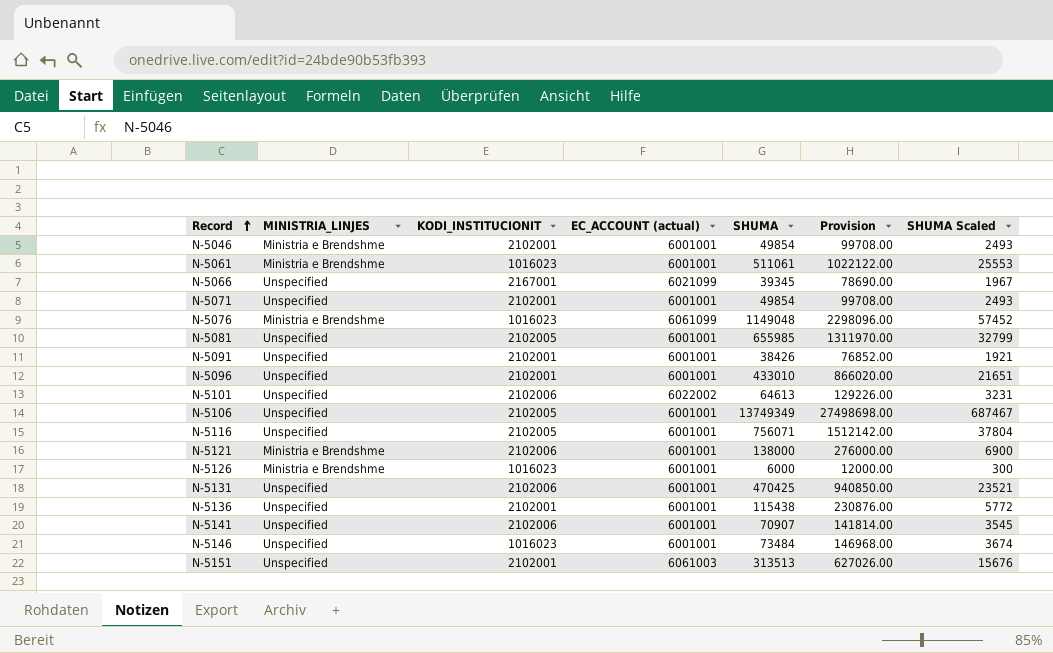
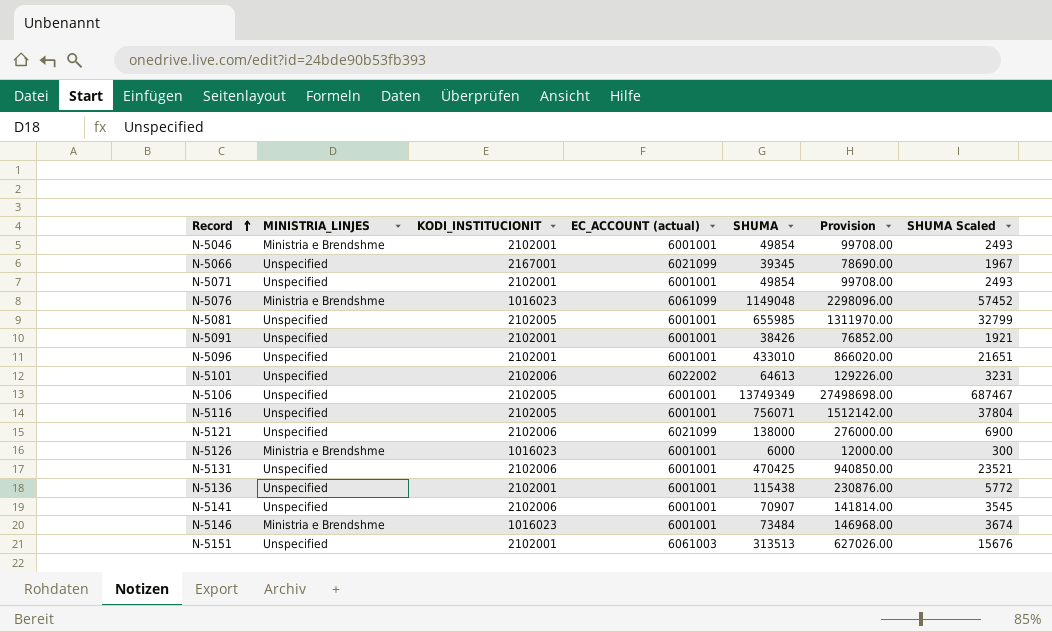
row N-5061: Ministria e Brendshme | 1016023 | 6001001 | 511061 | 1022122.00 | 25553 -> none
N-5121 | MINISTRIA_LINJES: Ministria e Brendshme -> Unspecified
N-5121 | EC_ACCOUNT (actual): 6001001 -> 6021099
N-5146 | MINISTRIA_LINJES: Unspecified -> Ministria e Brendshme

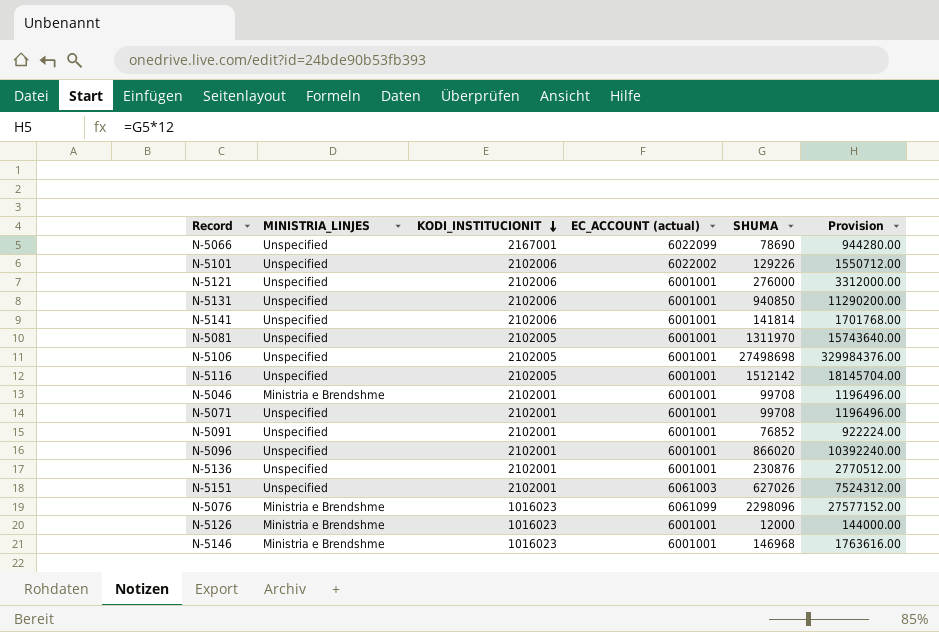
row order: Record ascending -> KODI_INSTITUCIONIT descending
column SHUMA Scaled | formula: [SHUMA] * 0.05 -> none
column Provision | formula: [SHUMA] * 2 -> [SHUMA] * 12
N-5066 | EC_ACCOUNT (actual): 6021099 -> 6022099
N-5066 | SHUMA: 39345 -> 78690
N-5101 | SHUMA: 64613 -> 129226
N-5121 | EC_ACCOUNT (actual): 6021099 -> 6001001
N-5121 | SHUMA: 138000 -> 276000
N-5131 | SHUMA: 470425 -> 940850
N-5141 | SHUMA: 70907 -> 141814
N-5081 | SHUMA: 655985 -> 1311970
N-5106 | SHUMA: 13749349 -> 27498698
N-5116 | SHUMA: 756071 -> 1512142
N-5046 | SHUMA: 49854 -> 99708
N-5071 | SHUMA: 49854 -> 99708
N-5091 | SHUMA: 38426 -> 76852
N-5096 | SHUMA: 433010 -> 866020
N-5136 | SHUMA: 115438 -> 230876
N-5151 | SHUMA: 313513 -> 627026
N-5076 | SHUMA: 1149048 -> 2298096
N-5126 | SHUMA: 6000 -> 12000
N-5146 | SHUMA: 73484 -> 146968

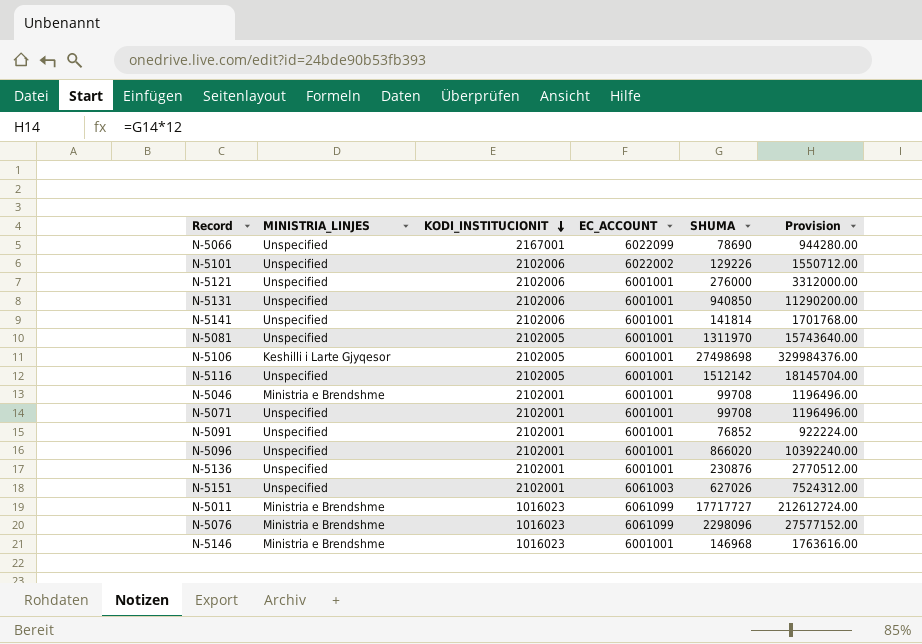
column name: EC_ACCOUNT (actual) -> EC_ACCOUNT
row N-5126: Ministria e Brendshme | 1016023 | 6001001 | 12000 | 144000.00 -> none
N-5106 | MINISTRIA_LINJES: Unspecified -> Keshilli i Larte Gjyqesor
row N-5011: none -> Ministria e Brendshme | 1016023 | 6061099 | 17717727 | 212612724.00

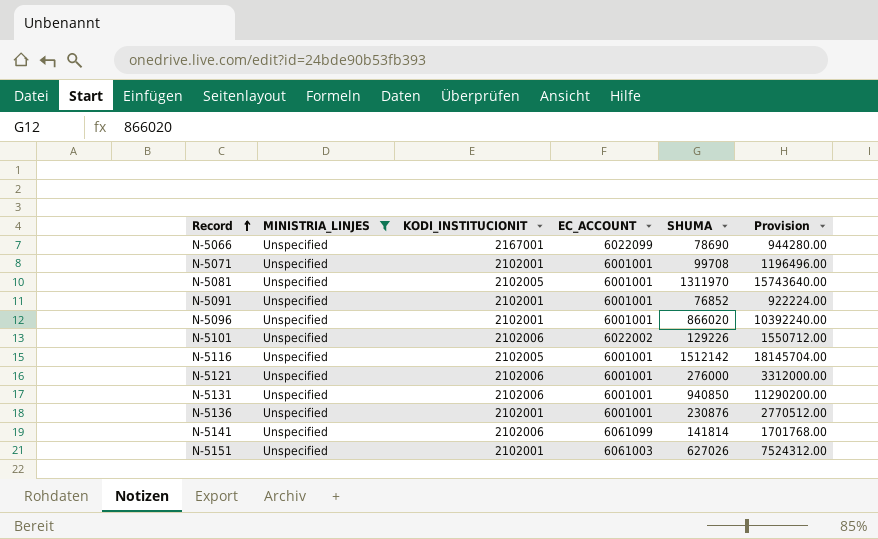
filter: none -> MINISTRIA_LINJES = Unspecified
row order: KODI_INSTITUCIONIT descending -> Record ascending
N-5141 | EC_ACCOUNT: 6001001 -> 6061099

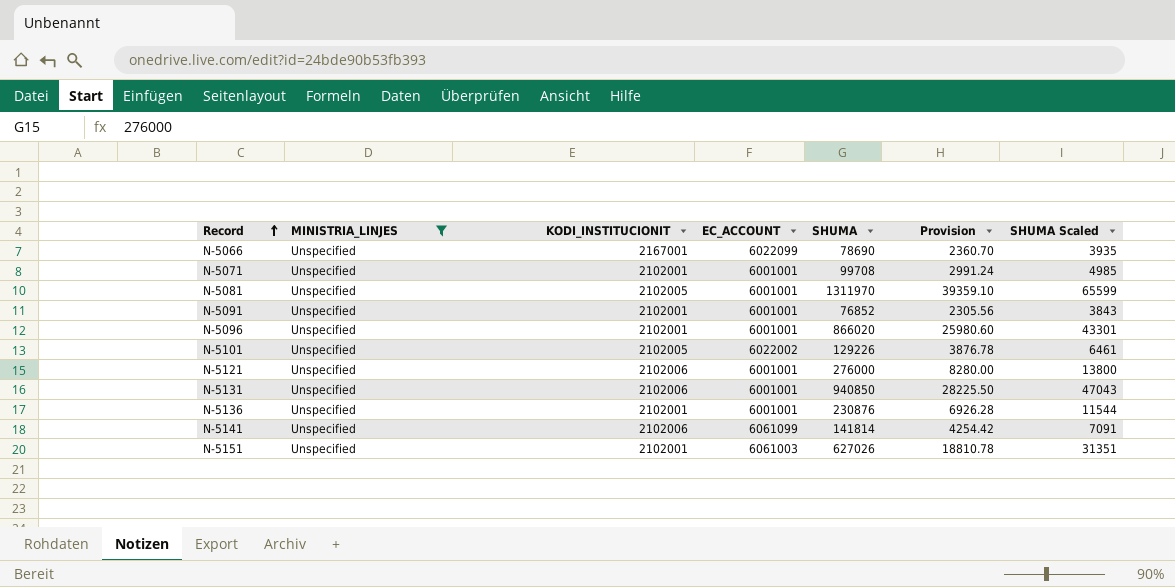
column Provision | formula: [SHUMA] * 12 -> [SHUMA] * 0.03
column SHUMA Scaled | formula: none -> [SHUMA] * 0.05
row N-5116: Unspecified | 2102005 | 6001001 | 1512142 | 18145704.00 -> none
N-5101 | KODI_INSTITUCIONIT: 2102006 -> 2102005

